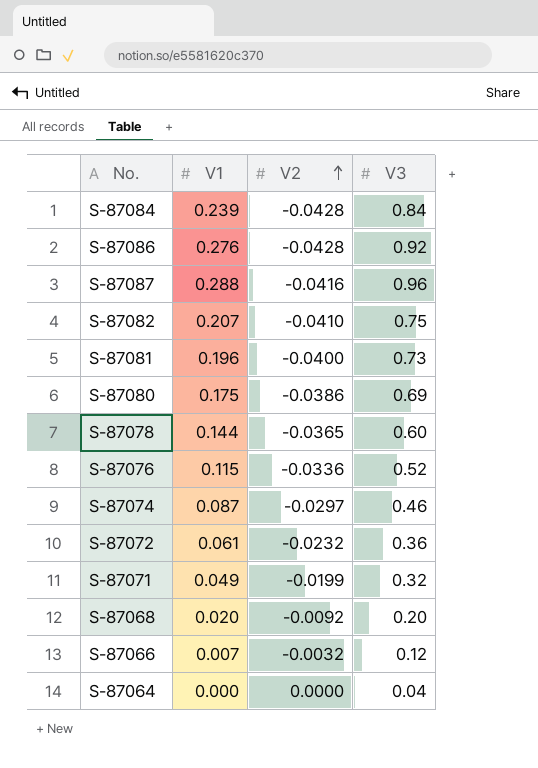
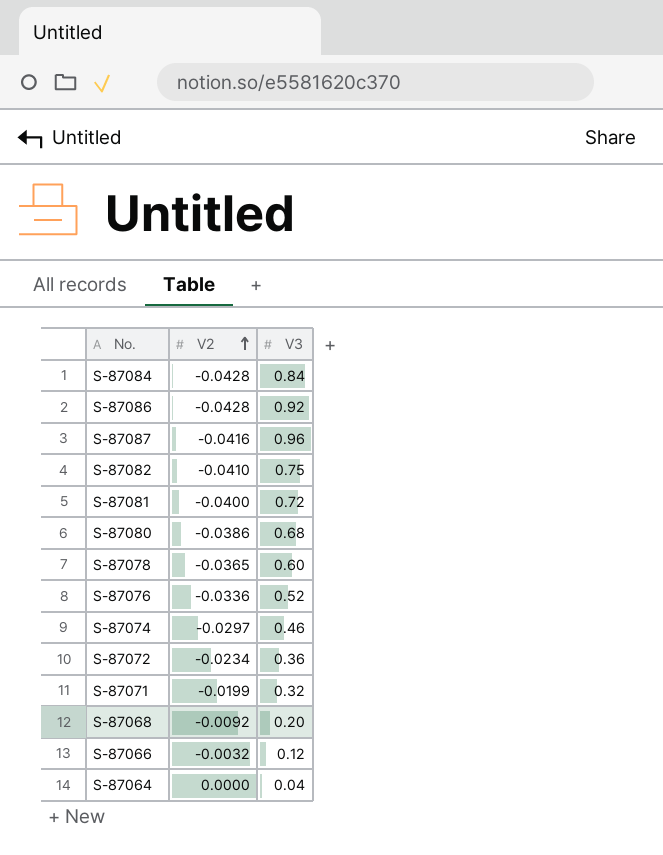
column V1 | position: 2 -> none
S-87081 | V3: 0.73 -> 0.72
S-87080 | V3: 0.69 -> 0.68
S-87072 | V2: -0.0232 -> -0.0234

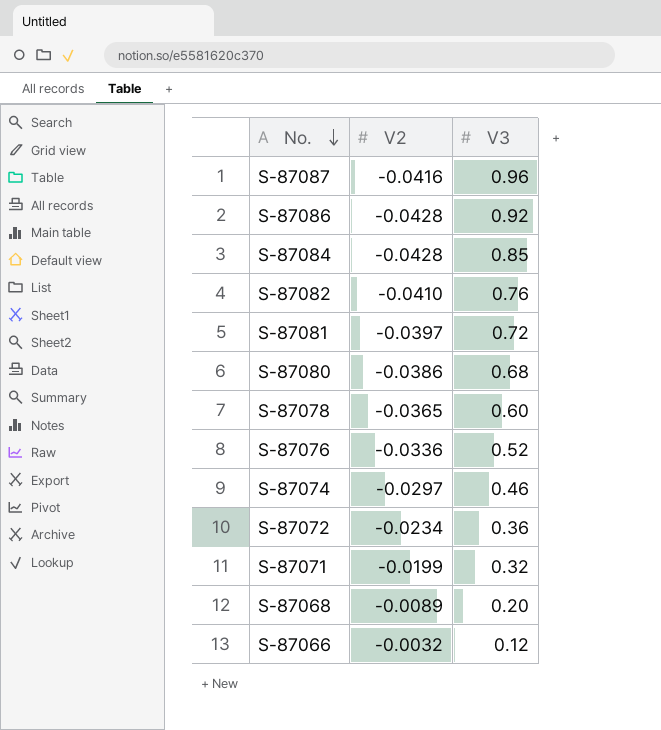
row order: V2 ascending -> No. descending
row S-87064: 0.0000 | 0.04 -> none
S-87084 | V3: 0.84 -> 0.85
S-87082 | V3: 0.75 -> 0.76
S-87081 | V2: -0.0400 -> -0.0397
S-87068 | V2: -0.0092 -> -0.0089

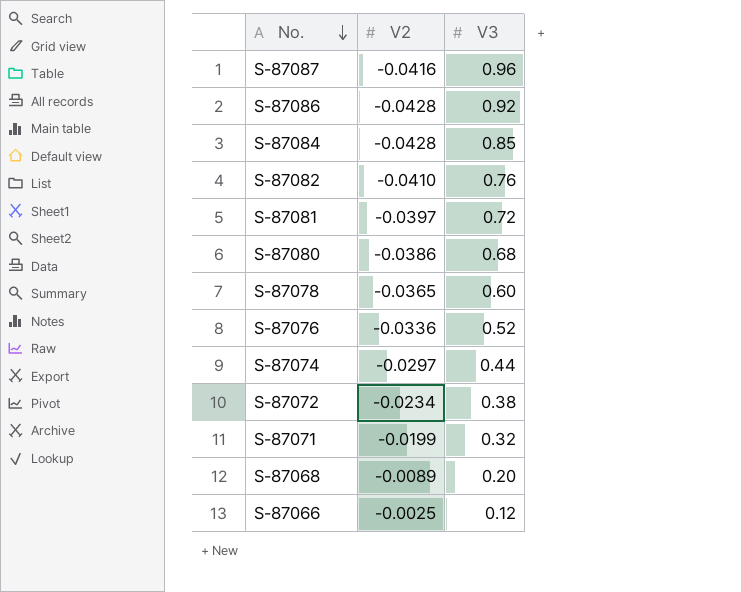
S-87074 | V3: 0.46 -> 0.44
S-87072 | V3: 0.36 -> 0.38
S-87066 | V2: -0.0032 -> -0.0025

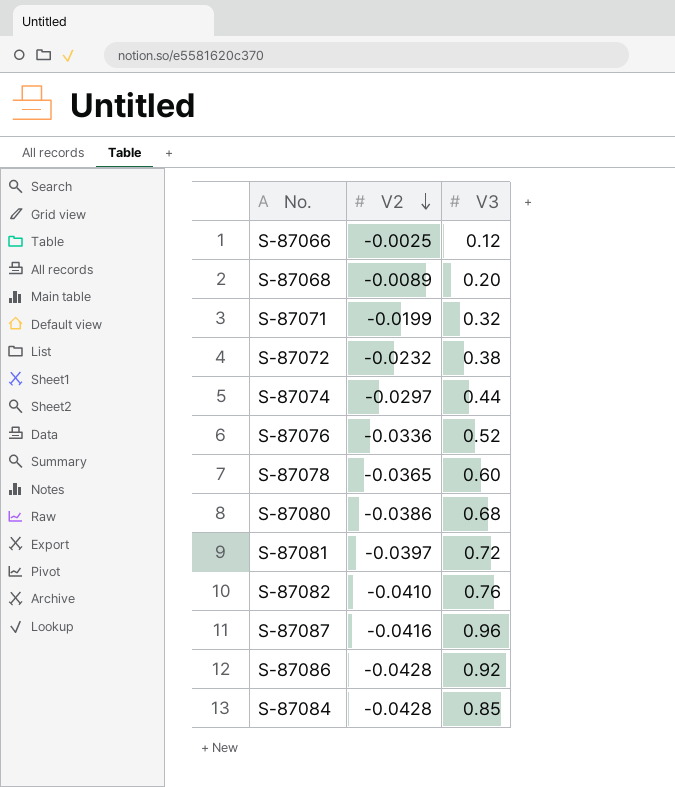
row order: No. descending -> V2 descending
S-87072 | V2: -0.0234 -> -0.0232

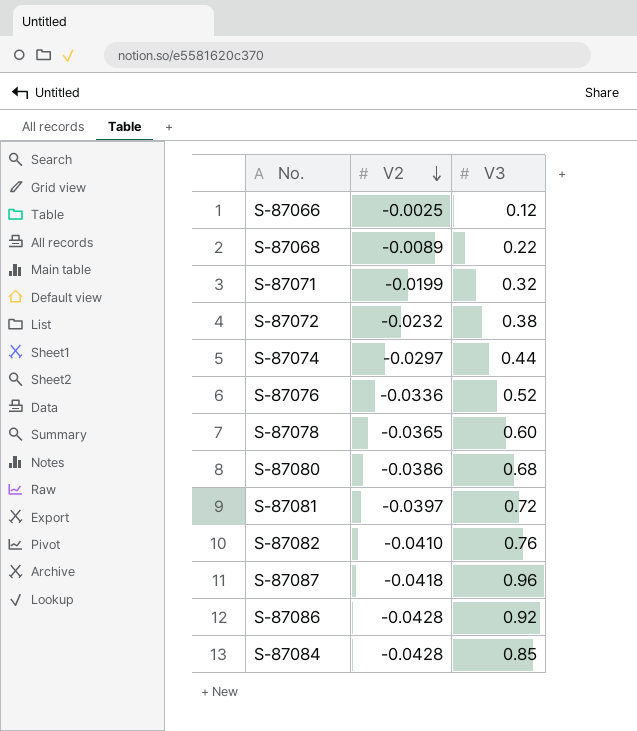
S-87068 | V3: 0.20 -> 0.22
S-87087 | V2: -0.0416 -> -0.0418

